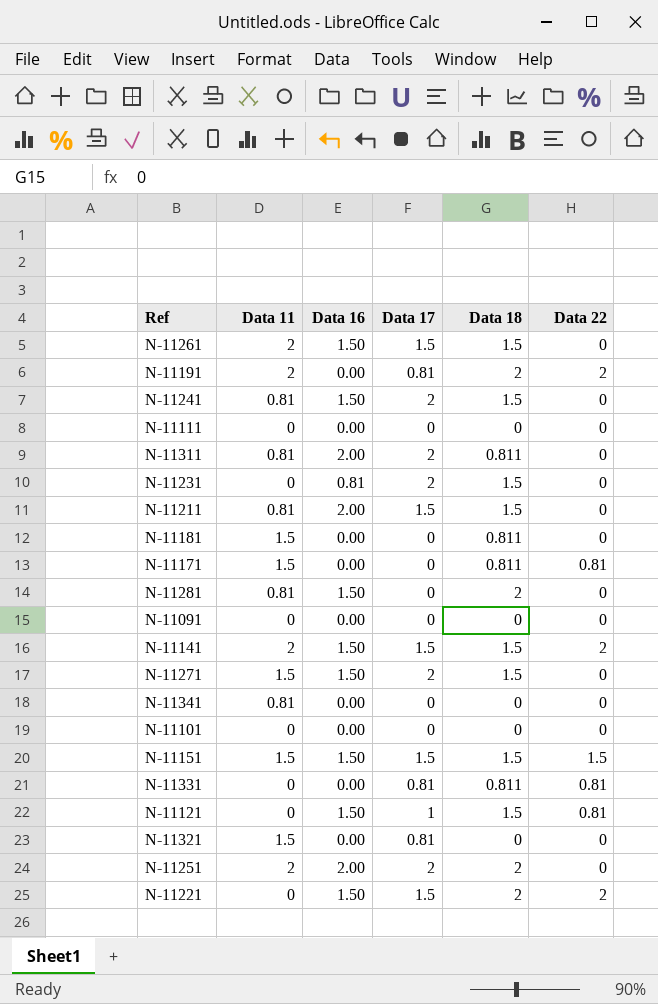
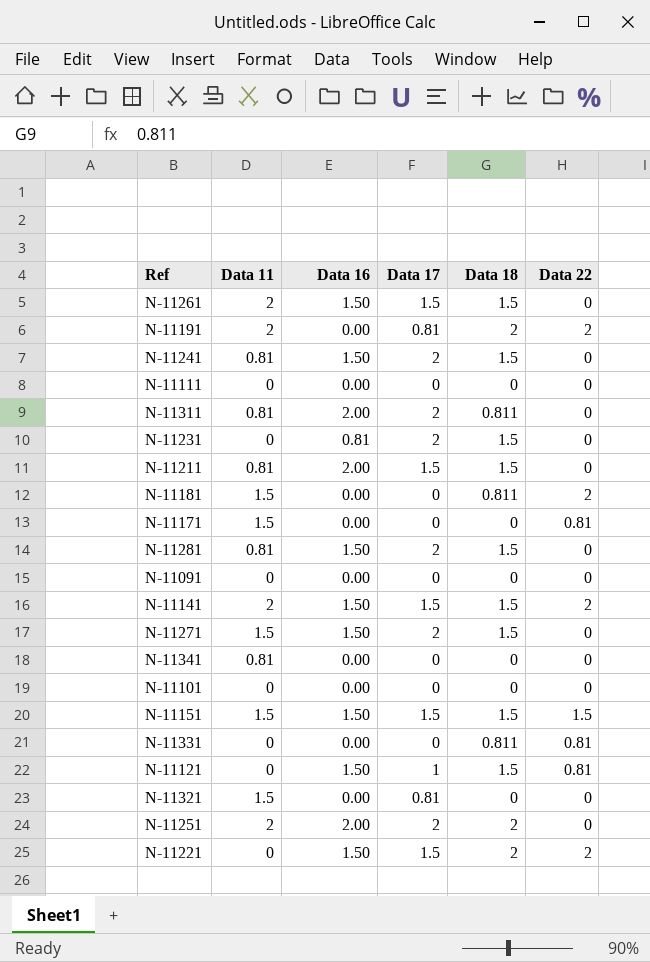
N-11181 | Data 22: 0 -> 2
N-11171 | Data 18: 0.811 -> 0
N-11281 | Data 17: 0 -> 2
N-11281 | Data 18: 2 -> 1.5
N-11331 | Data 17: 0.81 -> 0

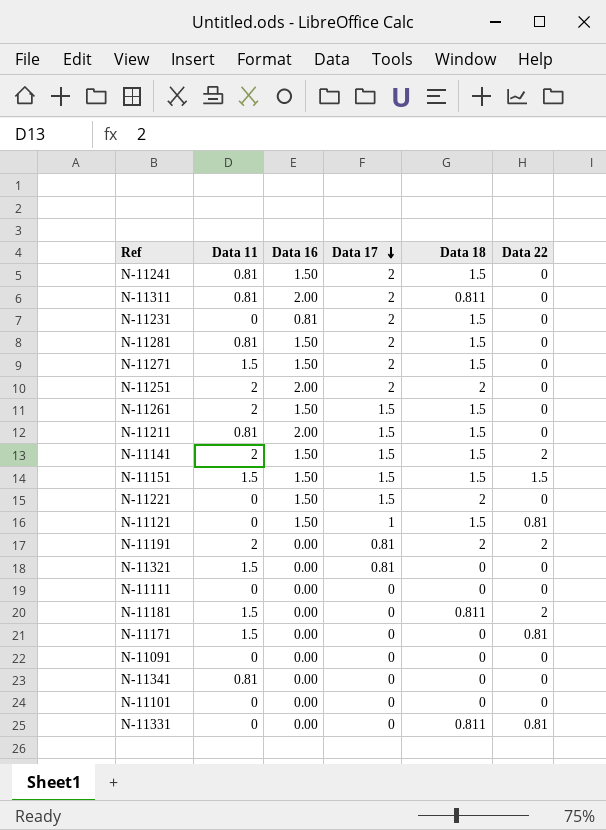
row order: none -> Data 17 descending
N-11221 | Data 22: 2 -> 0

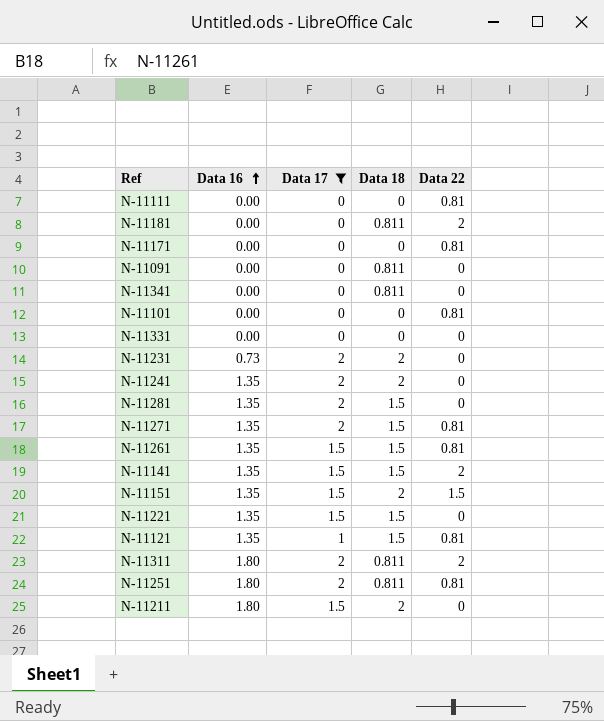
filter: none -> Data 17 != 0.81
row order: Data 17 descending -> Data 16 ascending
column Data 11 | position: 2 -> none
N-11111 | Data 22: 0 -> 0.81
N-11091 | Data 18: 0 -> 0.811
N-11341 | Data 18: 0 -> 0.811
N-11101 | Data 22: 0 -> 0.81
N-11331 | Data 18: 0.811 -> 0
N-11331 | Data 22: 0.81 -> 0
N-11231 | Data 16: 0.81 -> 0.73
N-11231 | Data 18: 1.5 -> 2
N-11241 | Data 16: 1.50 -> 1.35
N-11241 | Data 18: 1.5 -> 2
N-11281 | Data 16: 1.50 -> 1.35
N-11271 | Data 16: 1.50 -> 1.35
N-11271 | Data 22: 0 -> 0.81
N-11261 | Data 16: 1.50 -> 1.35
N-11261 | Data 22: 0 -> 0.81
N-11141 | Data 16: 1.50 -> 1.35
N-11151 | Data 16: 1.50 -> 1.35
N-11151 | Data 18: 1.5 -> 2
N-11221 | Data 16: 1.50 -> 1.35
N-11221 | Data 18: 2 -> 1.5
N-11121 | Data 16: 1.50 -> 1.35
N-11311 | Data 16: 2.00 -> 1.80
N-11311 | Data 22: 0 -> 2
N-11251 | Data 16: 2.00 -> 1.80
N-11251 | Data 18: 2 -> 0.811
N-11251 | Data 22: 0 -> 0.81
N-11211 | Data 16: 2.00 -> 1.80
N-11211 | Data 18: 1.5 -> 2

